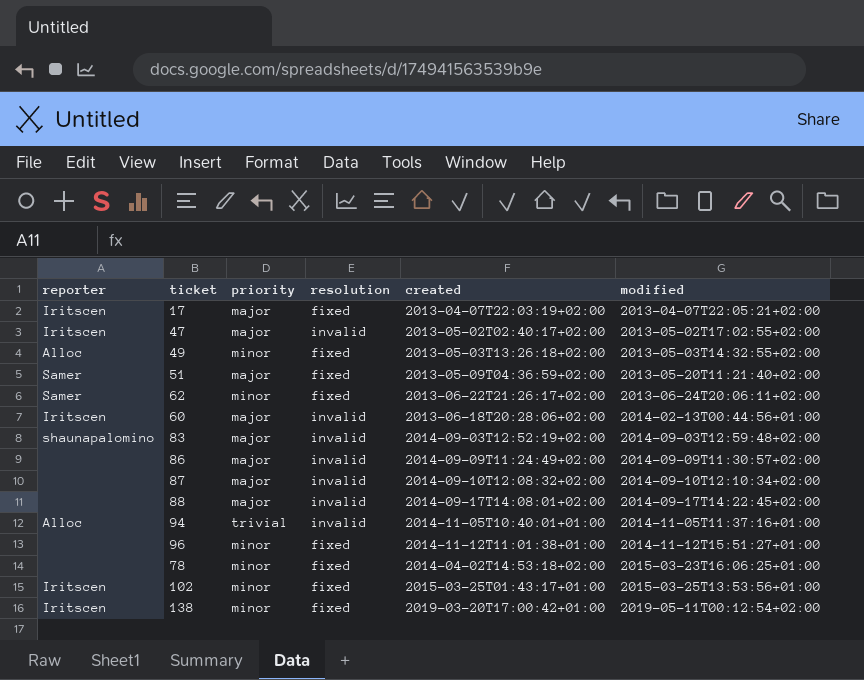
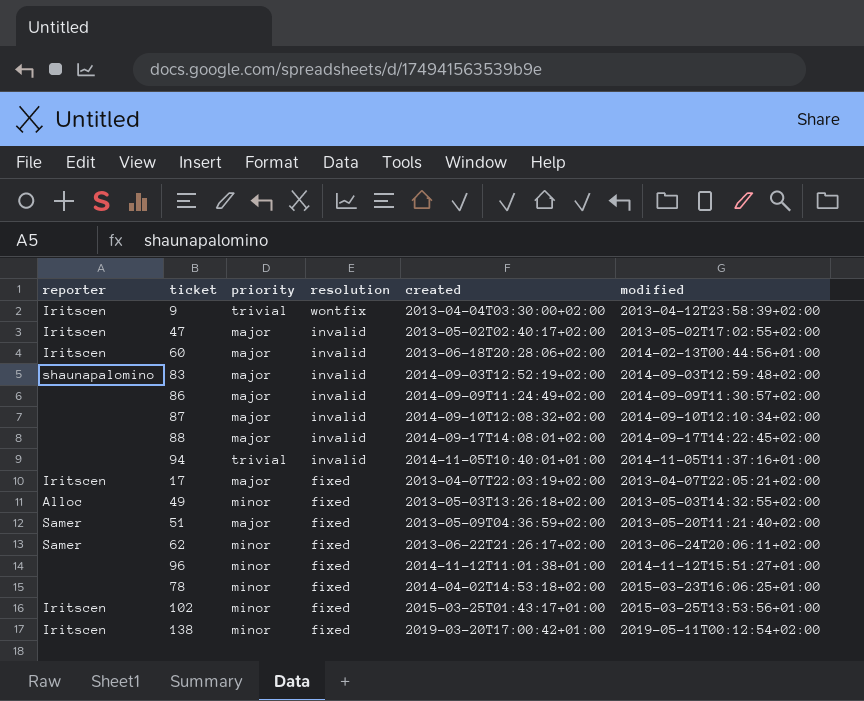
row order: modified ascending -> resolution descending
row 9: none -> Iritscen | trivial | wontfix | 2013-04-04T03:30:00+02:00 | 2013-04-12T23:58:39+02:00
94 | reporter: Alloc -> none

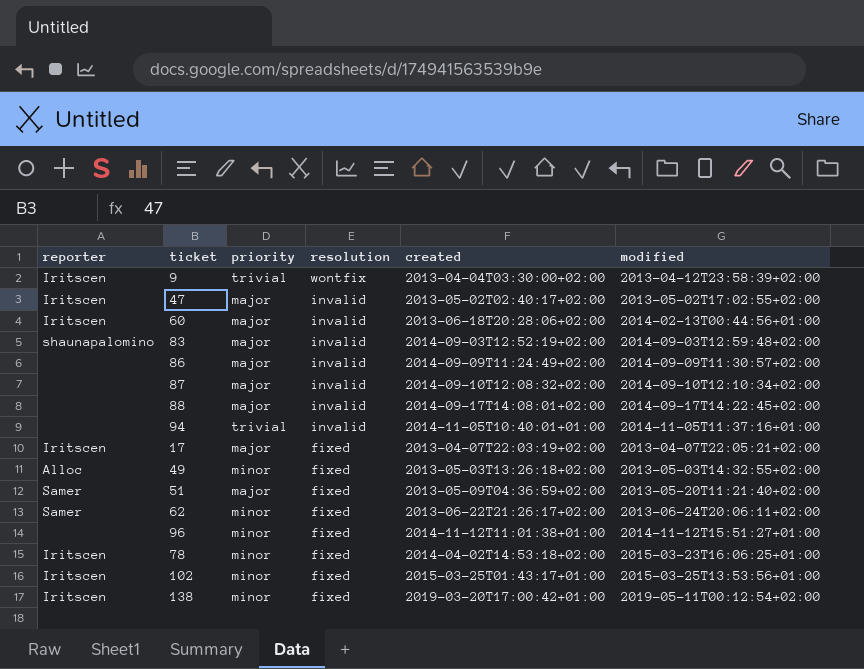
78 | reporter: none -> Iritscen

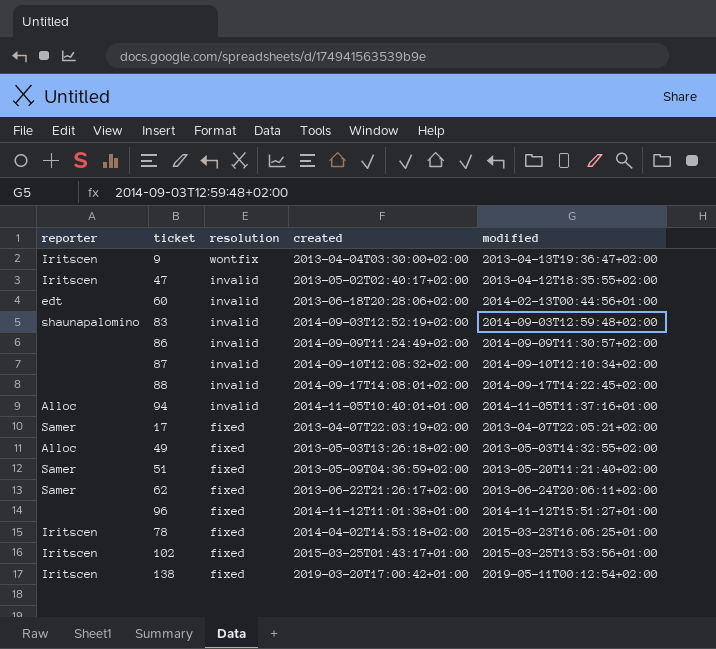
column priority | position: 3 -> none
9 | modified: 2013-04-12T23:58:39+02:00 -> 2013-04-13T19:36:47+02:00
47 | modified: 2013-05-02T17:02:55+02:00 -> 2013-04-12T18:35:55+02:00
60 | reporter: Iritscen -> edt
94 | reporter: none -> Alloc
17 | reporter: Iritscen -> Samer

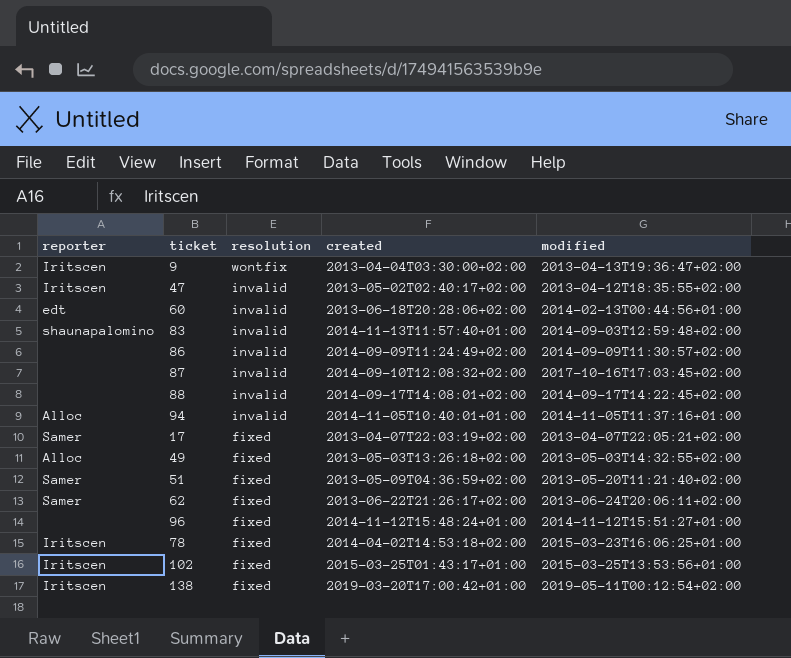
83 | created: 2014-09-03T12:52:19+02:00 -> 2014-11-13T11:57:40+01:00
87 | modified: 2014-09-10T12:10:34+02:00 -> 2017-10-16T17:03:45+02:00
96 | created: 2014-11-12T11:01:38+01:00 -> 2014-11-12T15:48:24+01:00

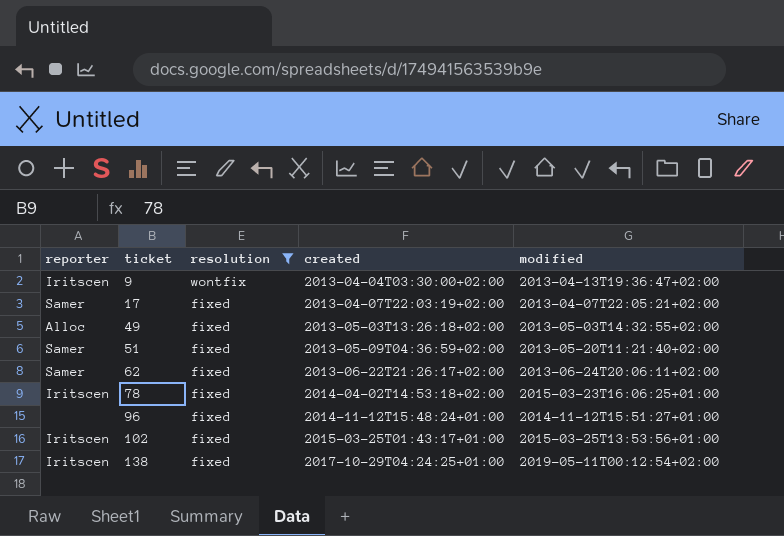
filter: none -> resolution != invalid
row order: resolution descending -> ticket ascending
138 | created: 2019-03-20T17:00:42+01:00 -> 2017-10-29T04:24:25+01:00

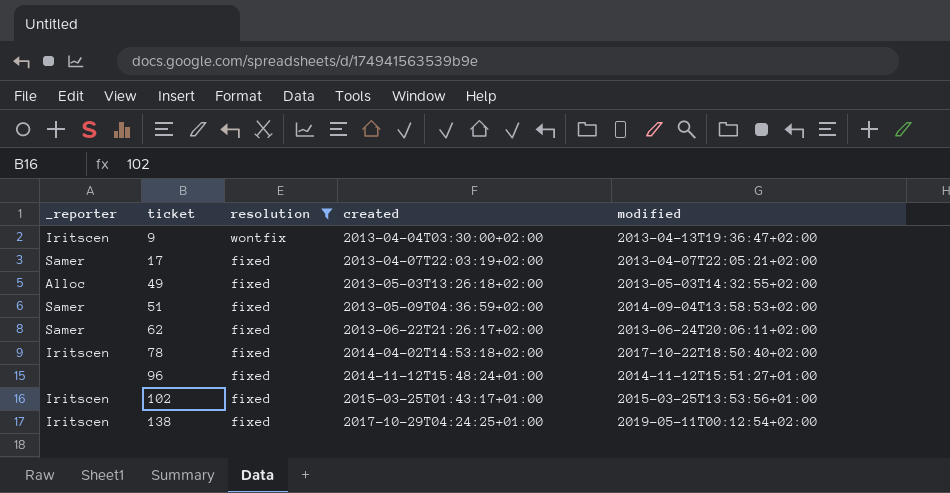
column name: reporter -> _reporter
51 | modified: 2013-05-20T11:21:40+02:00 -> 2014-09-04T13:58:53+02:00
78 | modified: 2015-03-23T16:06:25+01:00 -> 2017-10-22T18:50:40+02:00

